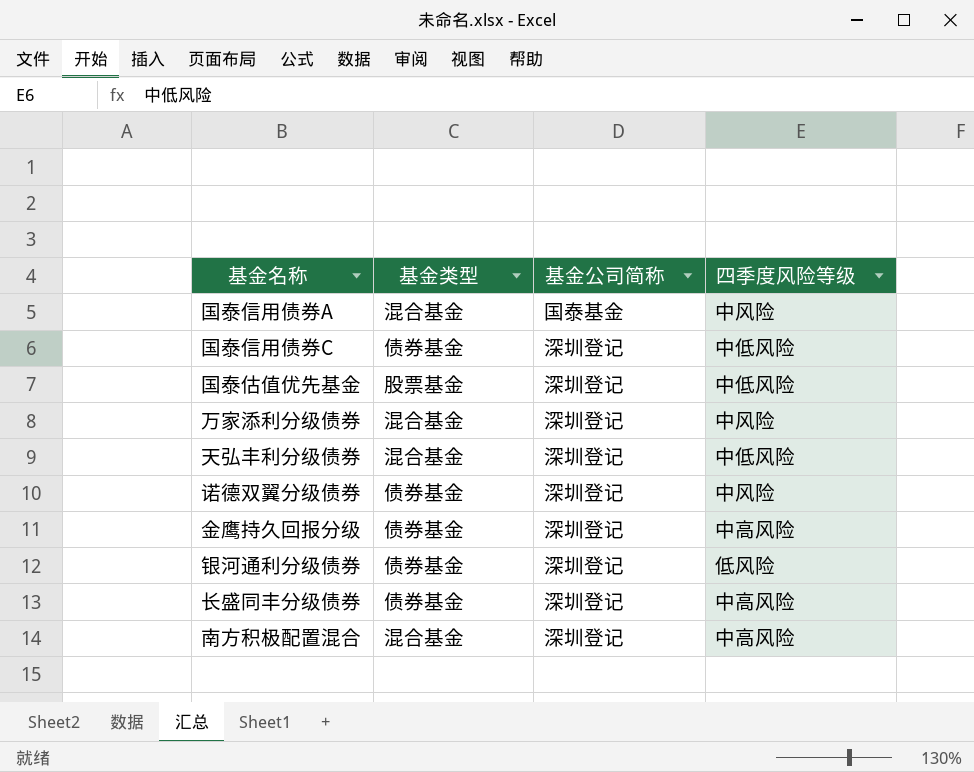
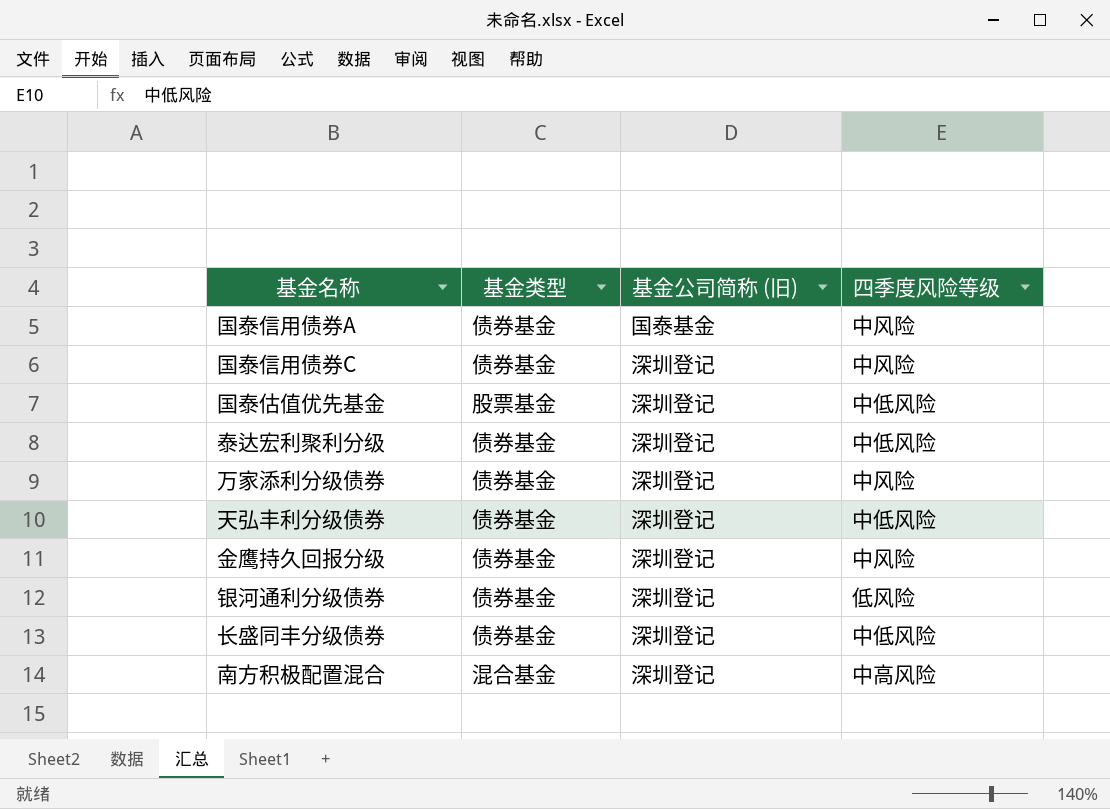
column name: 基金公司简称 -> 基金公司简称 (旧)
row 诺德双翼分级债券: 债券基金 | 深圳登记 | 中风险 -> none
国泰信用债券A | 基金类型: 混合基金 -> 债券基金
国泰信用债券C | 四季度风险等级: 中低风险 -> 中风险
row 泰达宏利聚利分级: none -> 债券基金 | 深圳登记 | 中低风险
万家添利分级债券 | 基金类型: 混合基金 -> 债券基金
天弘丰利分级债券 | 基金类型: 混合基金 -> 债券基金
金鹰持久回报分级 | 四季度风险等级: 中高风险 -> 中风险
长盛同丰分级债券 | 四季度风险等级: 中高风险 -> 中低风险

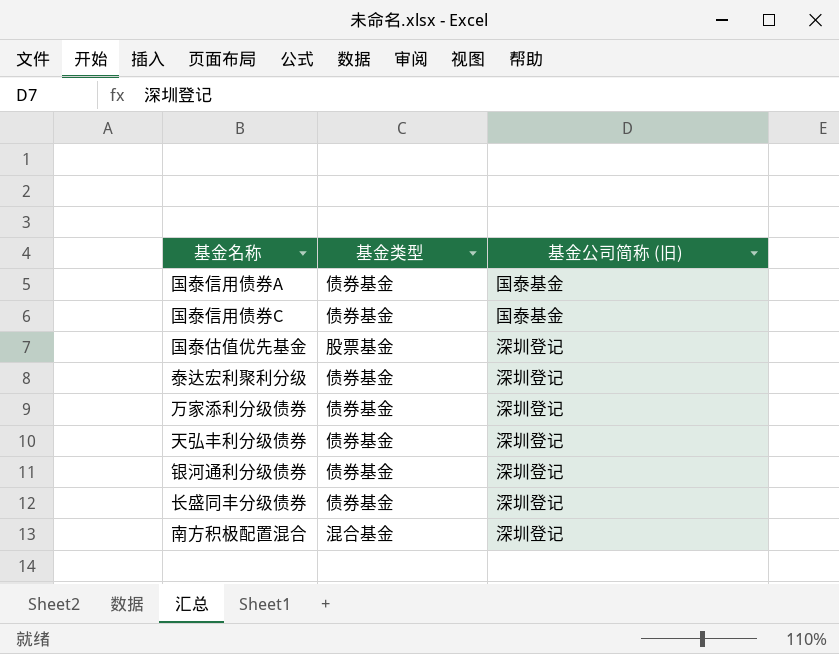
column 四季度风险等级 | position: 4 -> none
row 金鹰持久回报分级: 债券基金 | 深圳登记 | 中风险 -> none
国泰信用债券C | 基金公司简称 (旧): 深圳登记 -> 国泰基金

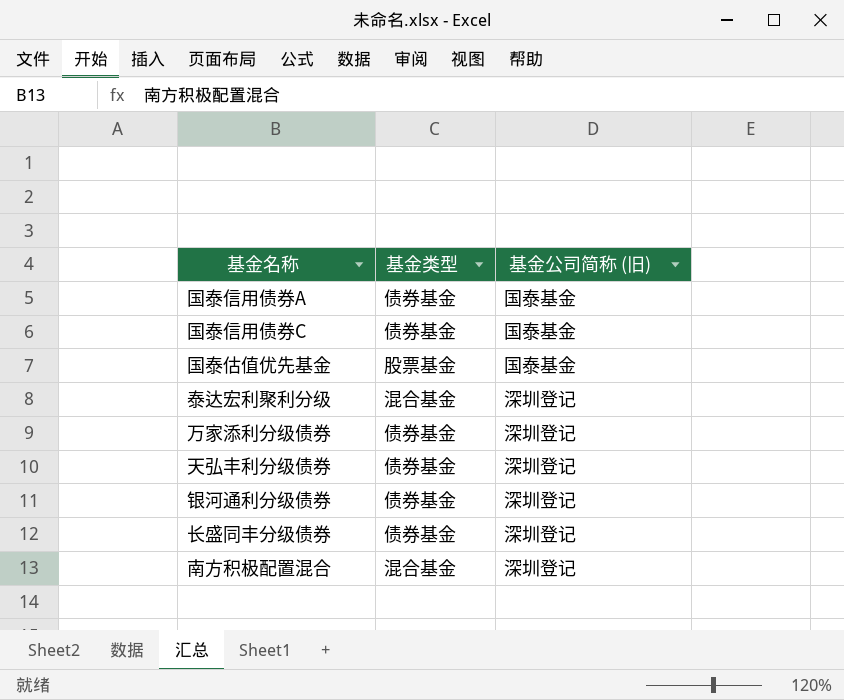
国泰估值优先基金 | 基金公司简称 (旧): 深圳登记 -> 国泰基金
泰达宏利聚利分级 | 基金类型: 债券基金 -> 混合基金

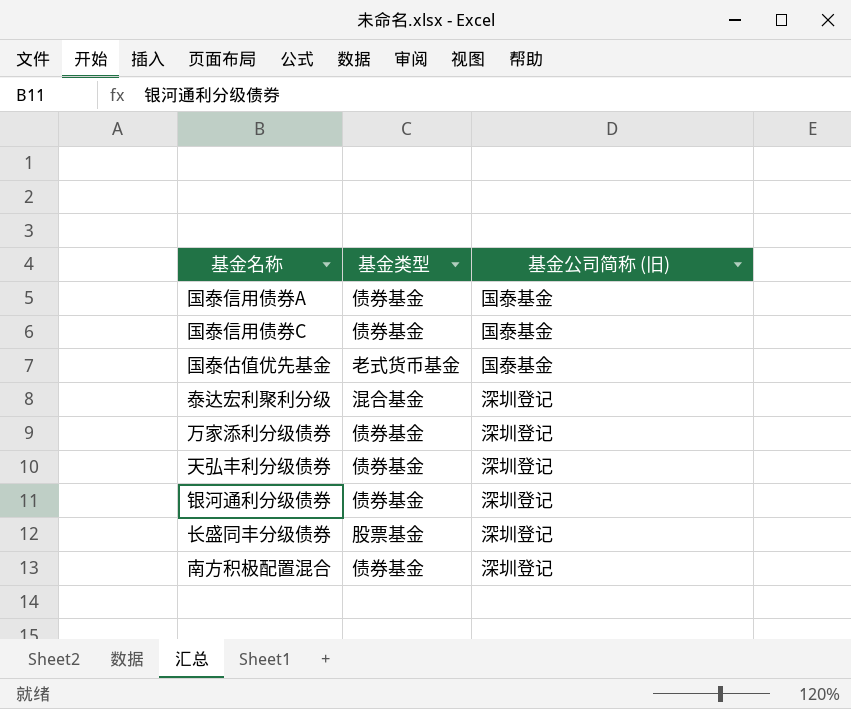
国泰估值优先基金 | 基金类型: 股票基金 -> 老式货币基金
长盛同丰分级债券 | 基金类型: 债券基金 -> 股票基金
南方积极配置混合 | 基金类型: 混合基金 -> 债券基金

